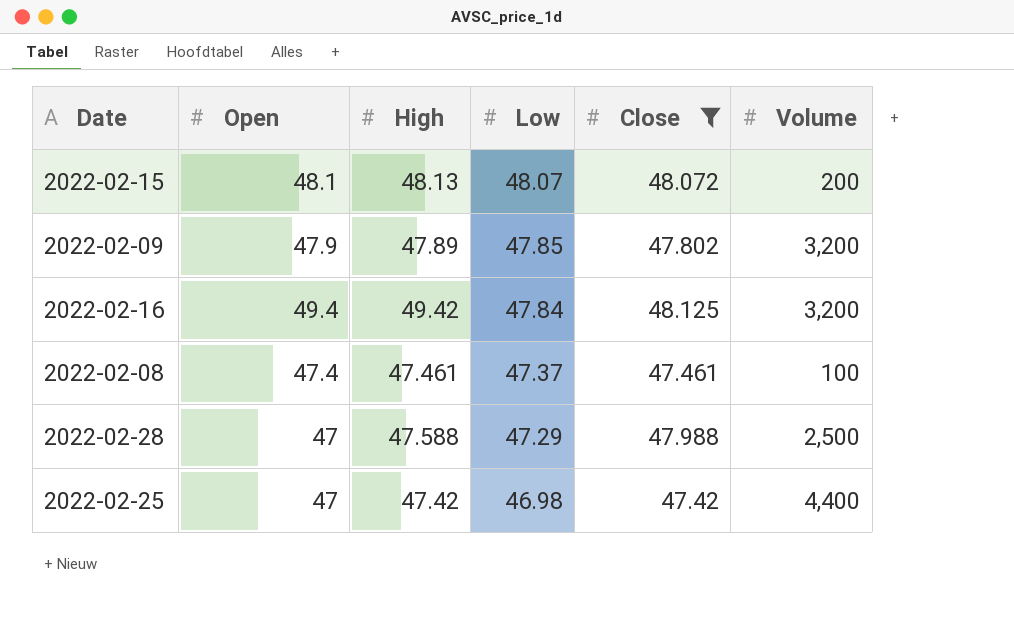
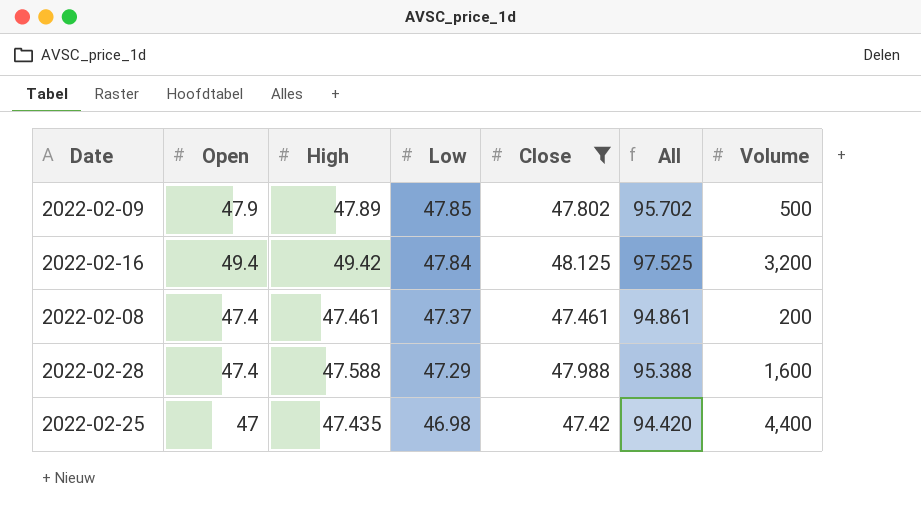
column All | formula: none -> [Open] + [Close]
row 2022-02-15: 48.1 | 48.13 | 48.07 | 48.072 | 200 -> none
2022-02-09 | Volume: 3,200 -> 500
2022-02-08 | Volume: 100 -> 200
2022-02-28 | Open: 47 -> 47.4
2022-02-28 | Volume: 2,500 -> 1,600
2022-02-25 | High: 47.42 -> 47.435

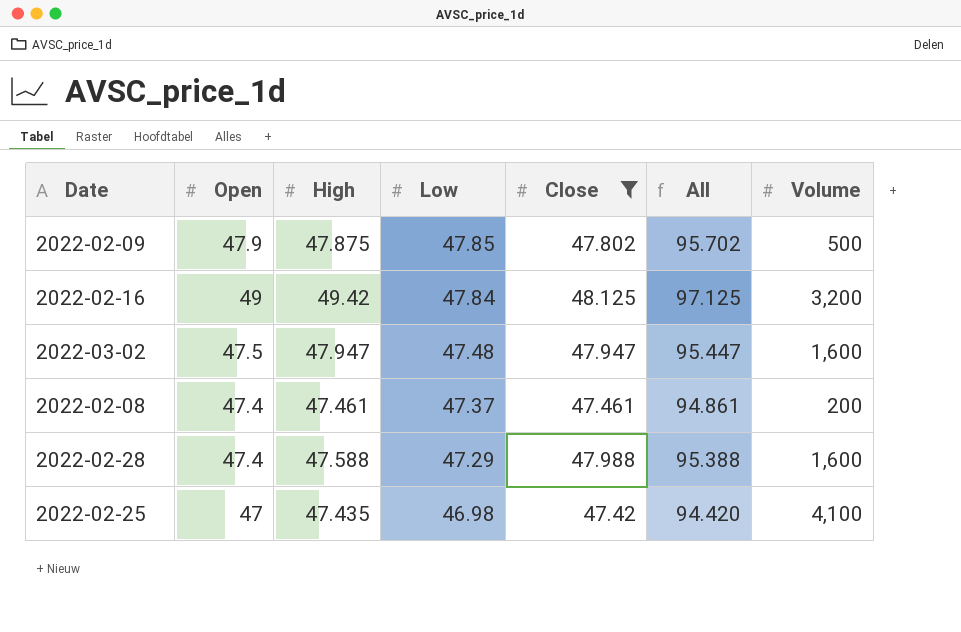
2022-02-09 | High: 47.89 -> 47.875
2022-02-16 | Open: 49.4 -> 49
2022-02-16 | All: 97.525 -> 97.125
row 2022-03-02: none -> 47.5 | 47.947 | 47.48 | 47.947 | 95.447 | 1,600
2022-02-25 | Volume: 4,400 -> 4,100

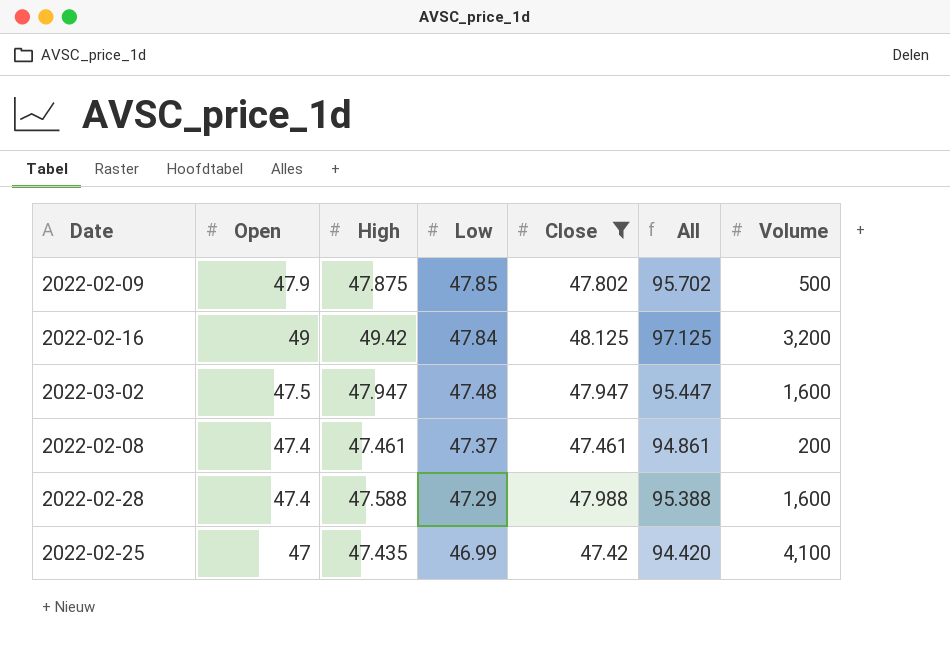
2022-02-25 | Low: 46.98 -> 46.99

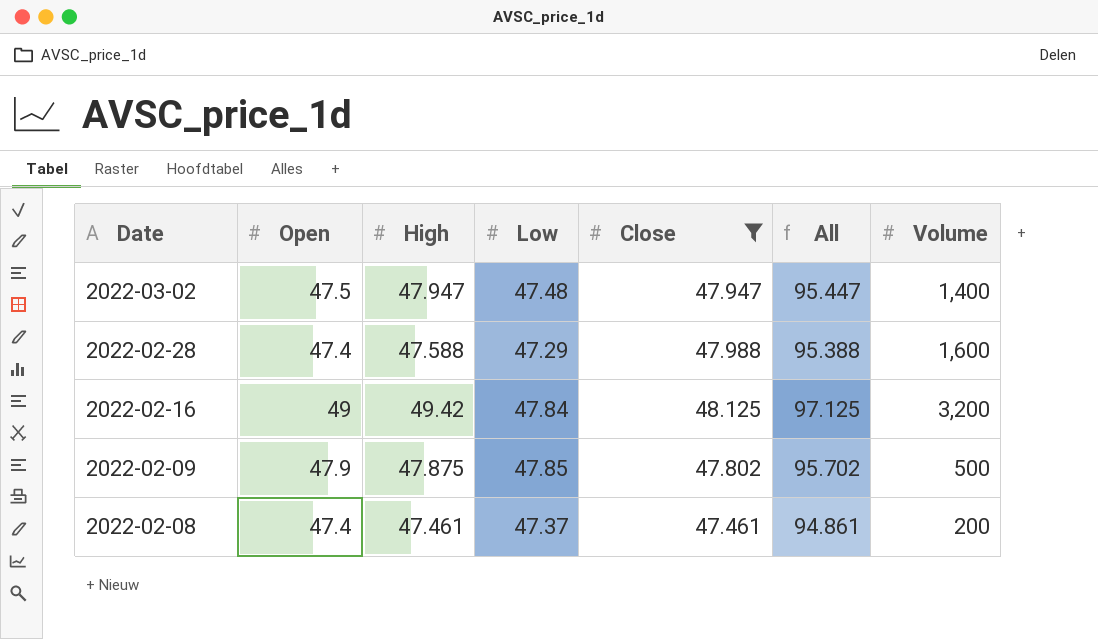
row order: Low descending -> Date descending
row 2022-02-25: 47 | 47.435 | 46.99 | 47.42 | 94.420 | 4,100 -> none
2022-03-02 | Volume: 1,600 -> 1,400

